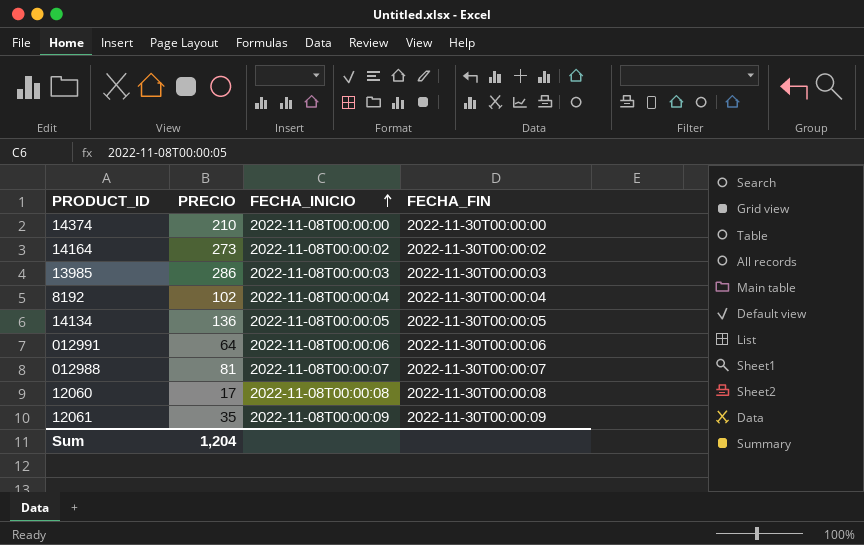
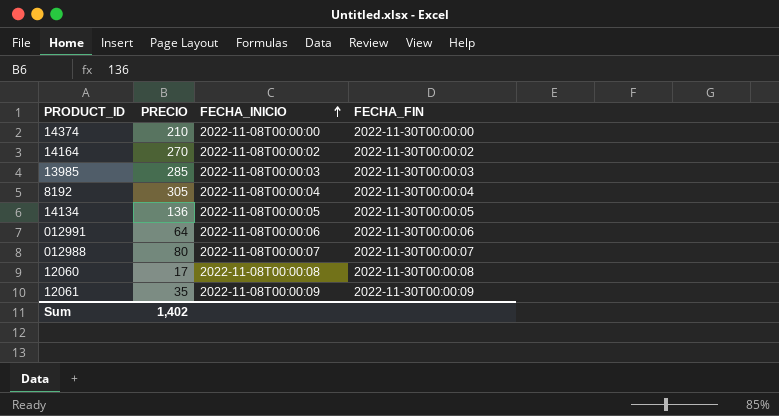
14164 | PRECIO: 273 -> 270
13985 | PRECIO: 286 -> 285
8192 | PRECIO: 102 -> 305
012988 | PRECIO: 81 -> 80
Sum | PRECIO: 1,204 -> 1,402

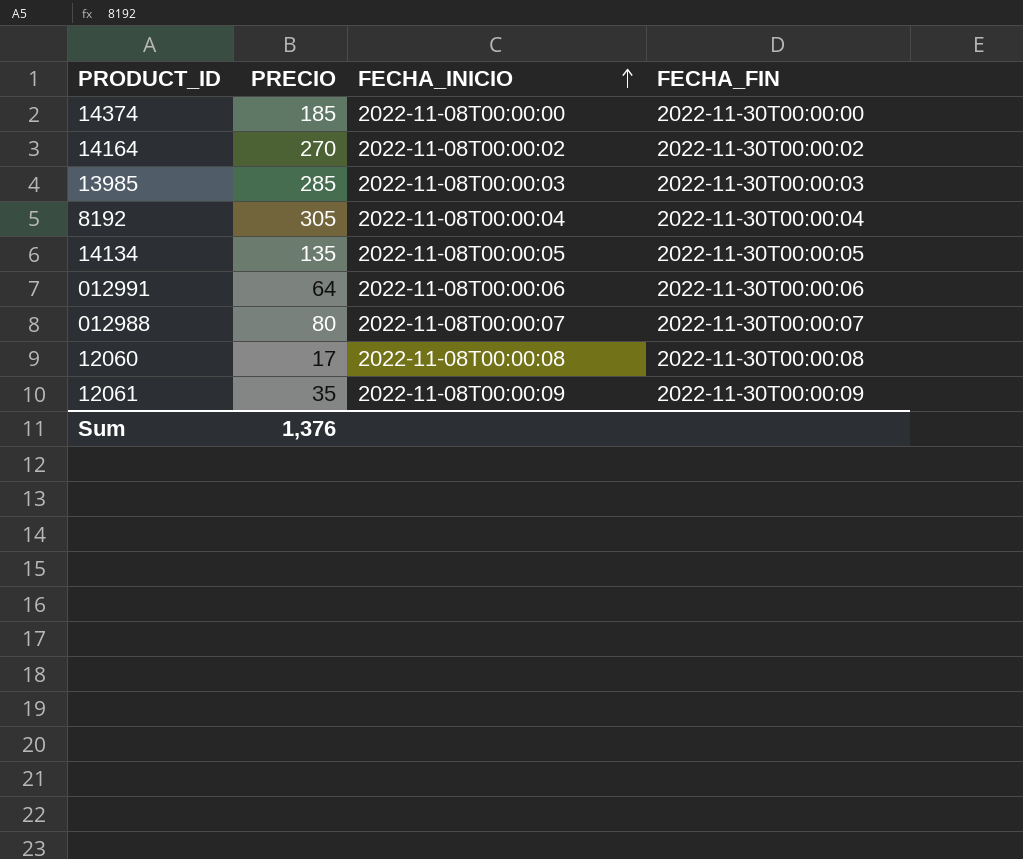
14374 | PRECIO: 210 -> 185
14134 | PRECIO: 136 -> 135
Sum | PRECIO: 1,402 -> 1,376

